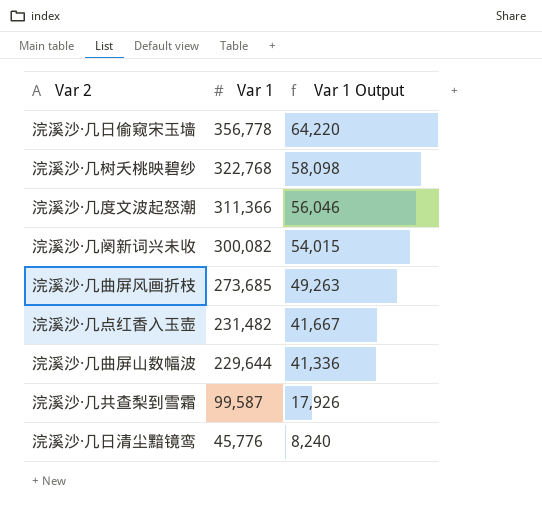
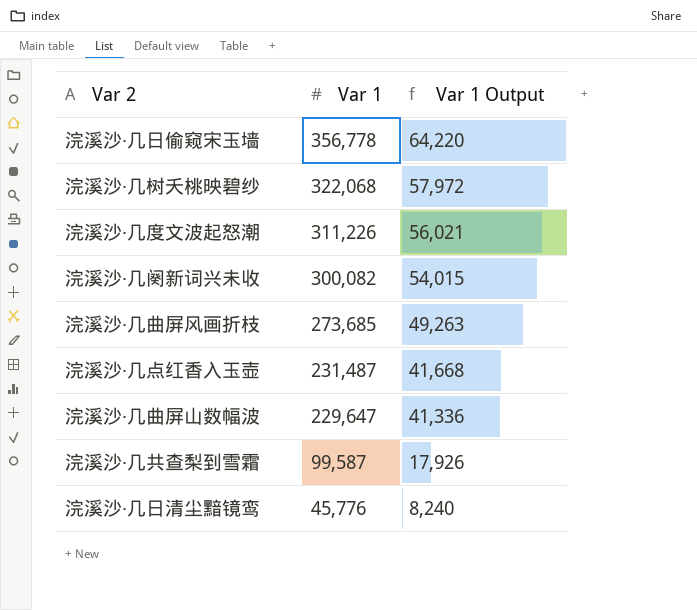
浣溪沙·几树夭桃映碧纱 | Var 1: 322,768 -> 322,068
浣溪沙·几树夭桃映碧纱 | Var 1 Output: 58,098 -> 57,972
浣溪沙·几度文波起怒潮 | Var 1: 311,366 -> 311,226
浣溪沙·几度文波起怒潮 | Var 1 Output: 56,046 -> 56,021
浣溪沙·几点红香入玉壶 | Var 1: 231,482 -> 231,487
浣溪沙·几点红香入玉壶 | Var 1 Output: 41,667 -> 41,668
浣溪沙·几曲屏山数幅波 | Var 1: 229,644 -> 229,647

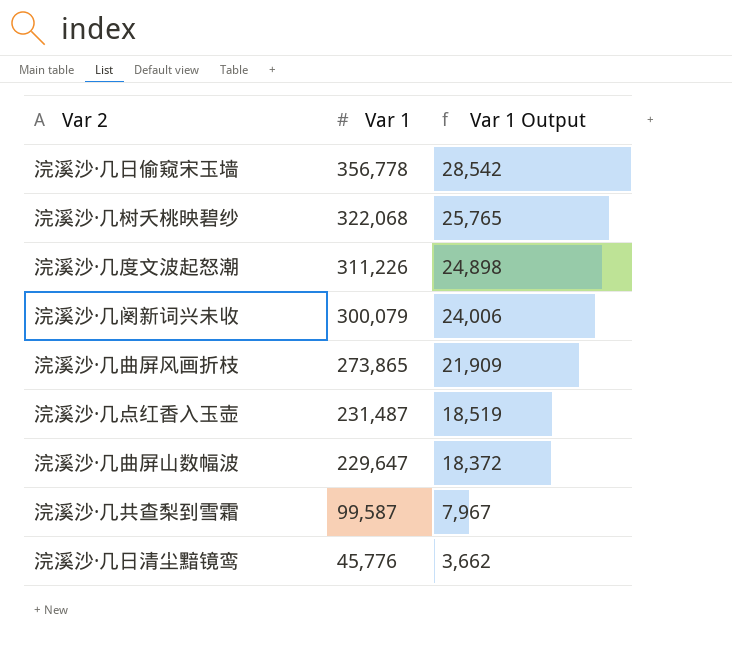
column Var 1 Output | formula: [Var 1] * 0.18 -> [Var 1] * 0.08
浣溪沙·几阕新词兴未收 | Var 1: 300,082 -> 300,079
浣溪沙·几曲屏风画折枝 | Var 1: 273,685 -> 273,865

